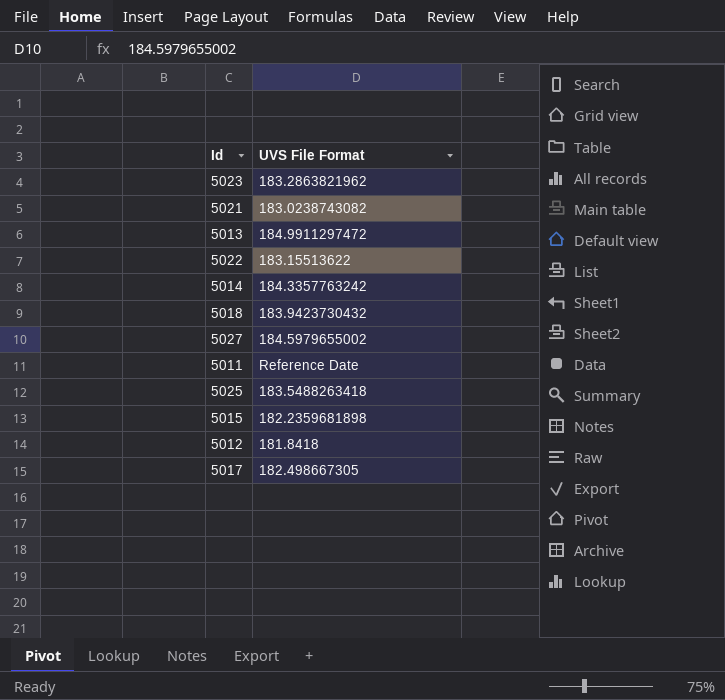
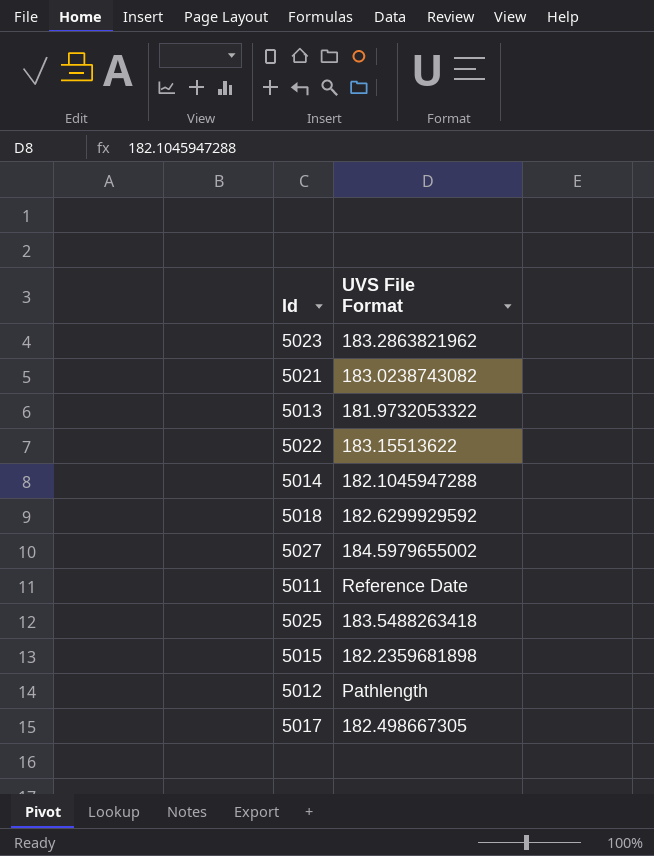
5013 | UVS File Format: 184.9911297472 -> 181.9732053322
5014 | UVS File Format: 184.3357763242 -> 182.1045947288
5018 | UVS File Format: 183.9423730432 -> 182.6299929592
5012 | UVS File Format: 181.8418 -> Pathlength

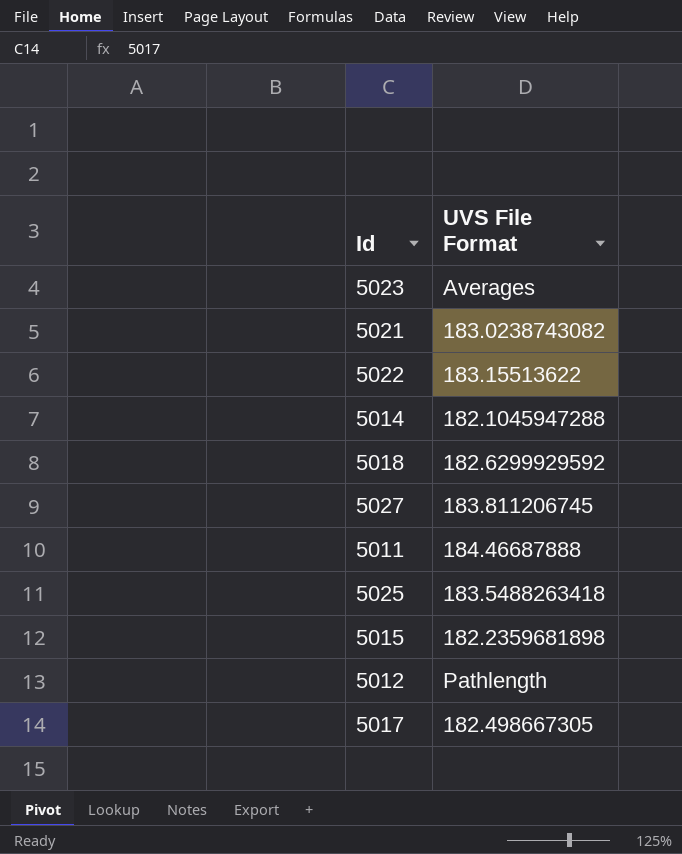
row 5013: 181.9732053322 -> none
5023 | UVS File Format: 183.2863821962 -> Averages
5027 | UVS File Format: 184.5979655002 -> 183.811206745
5011 | UVS File Format: Reference Date -> 184.46687888

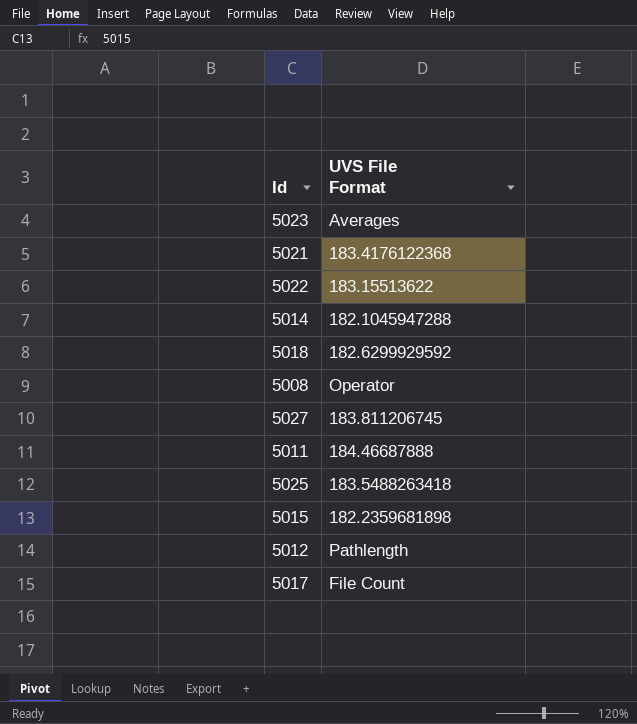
5021 | UVS File Format: 183.0238743082 -> 183.4176122368
row 5008: none -> Operator
5017 | UVS File Format: 182.498667305 -> File Count

